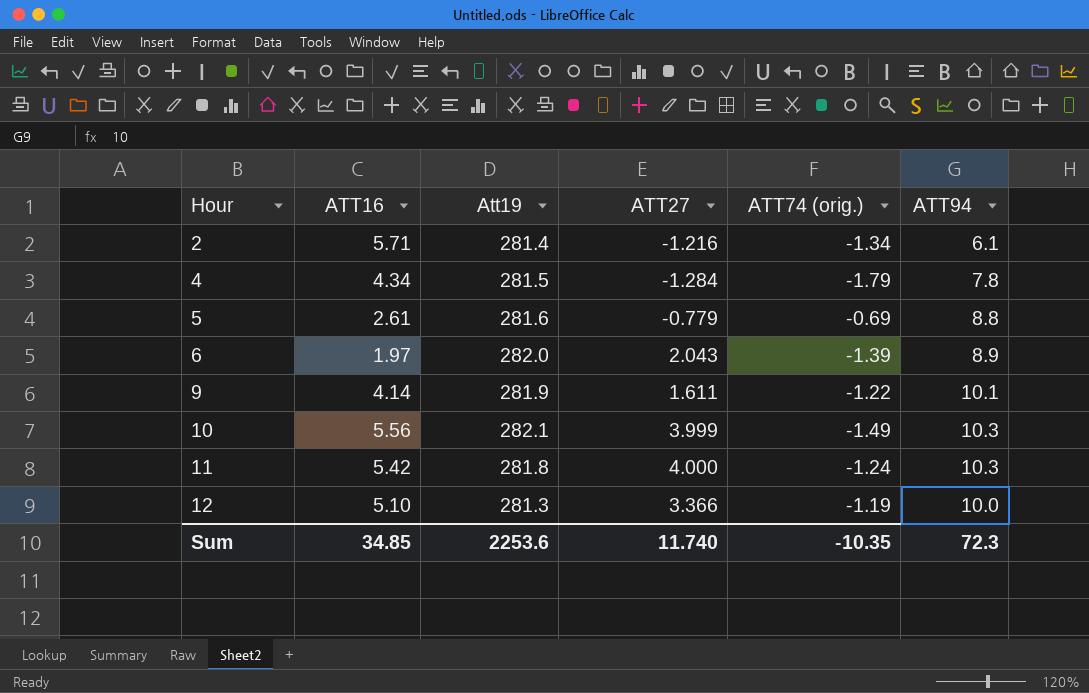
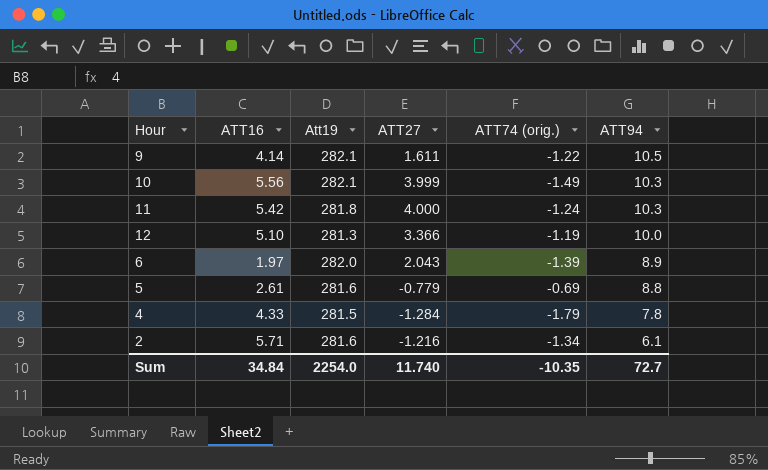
row order: Hour ascending -> ATT94 descending
9 | Att19: 281.9 -> 282.1
9 | ATT94: 10.1 -> 10.5
4 | ATT16: 4.34 -> 4.33
2 | Att19: 281.4 -> 281.6
Sum | ATT16: 34.85 -> 34.84
Sum | Att19: 2253.6 -> 2254.0
Sum | ATT94: 72.3 -> 72.7

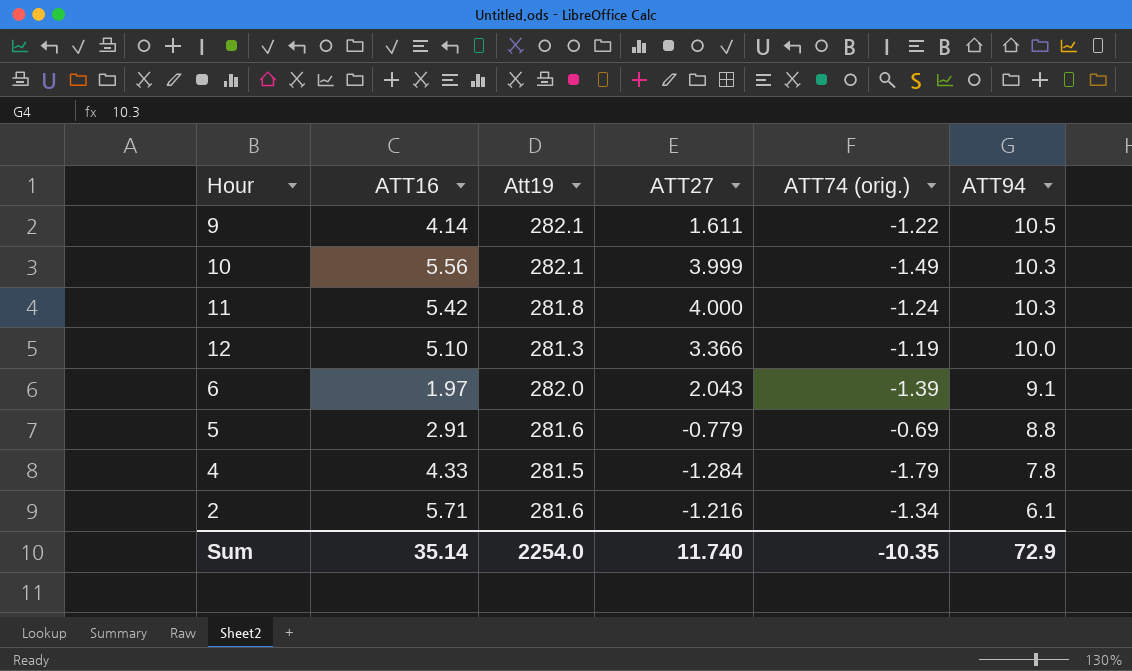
6 | ATT94: 8.9 -> 9.1
5 | ATT16: 2.61 -> 2.91
Sum | ATT16: 34.84 -> 35.14
Sum | ATT94: 72.7 -> 72.9

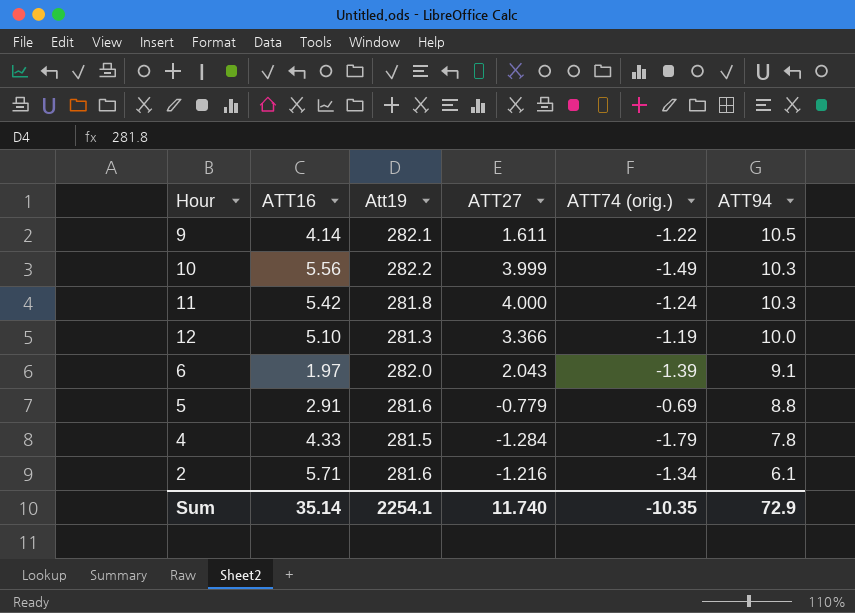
10 | Att19: 282.1 -> 282.2
Sum | Att19: 2254.0 -> 2254.1

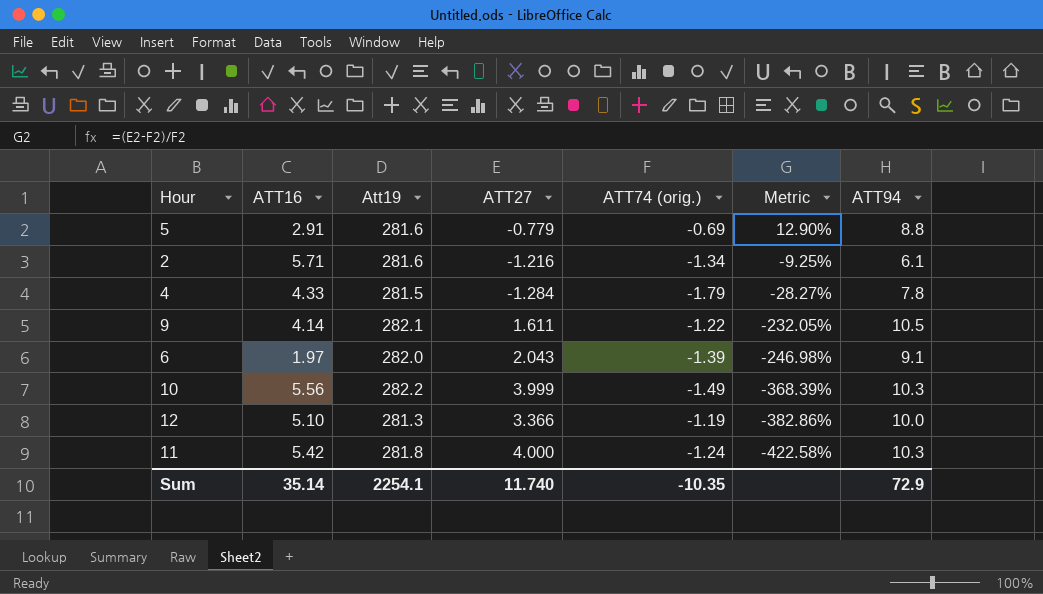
row order: ATT94 descending -> Metric descending
column Metric | formula: none -> ([ATT27] - [ATT74 (orig.)]) / [ATT74 (orig.)]

